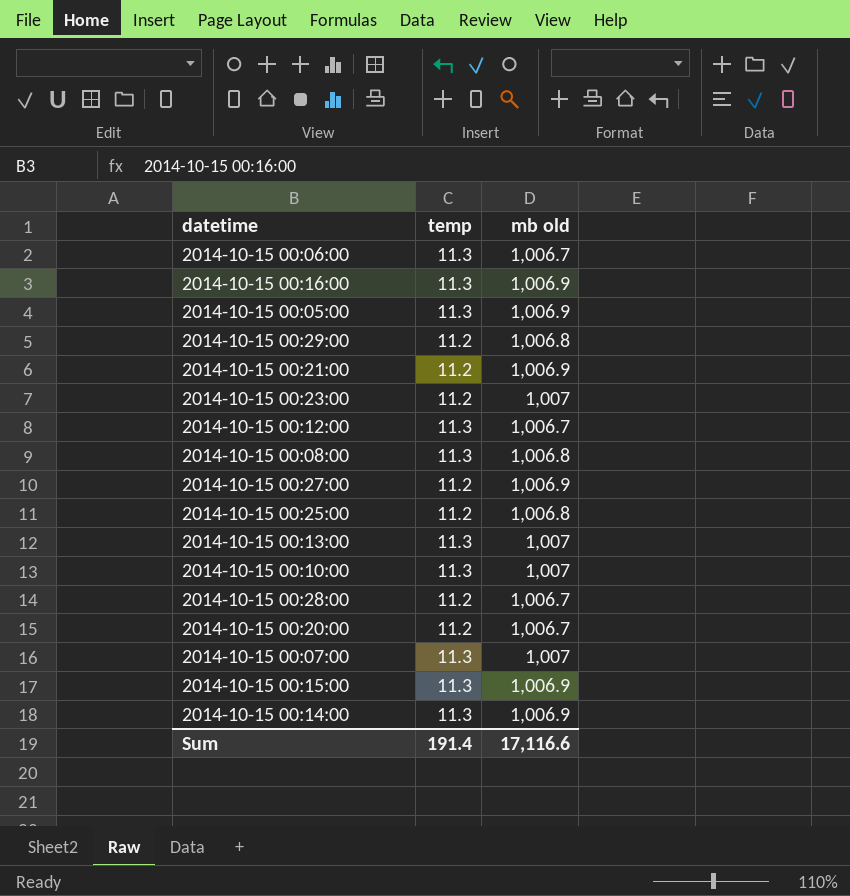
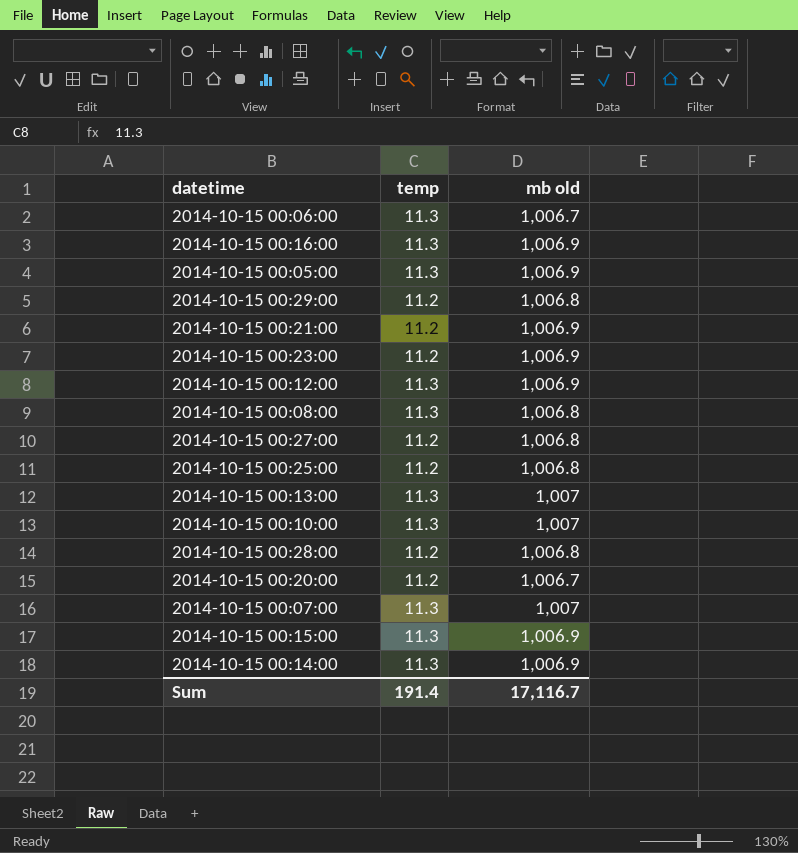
2014-10-15 00:23:00 | mb old: 1,007 -> 1,006.9
2014-10-15 00:12:00 | mb old: 1,006.7 -> 1,006.9
2014-10-15 00:27:00 | mb old: 1,006.9 -> 1,006.8
2014-10-15 00:28:00 | mb old: 1,006.7 -> 1,006.8
Sum | mb old: 17,116.6 -> 17,116.7

